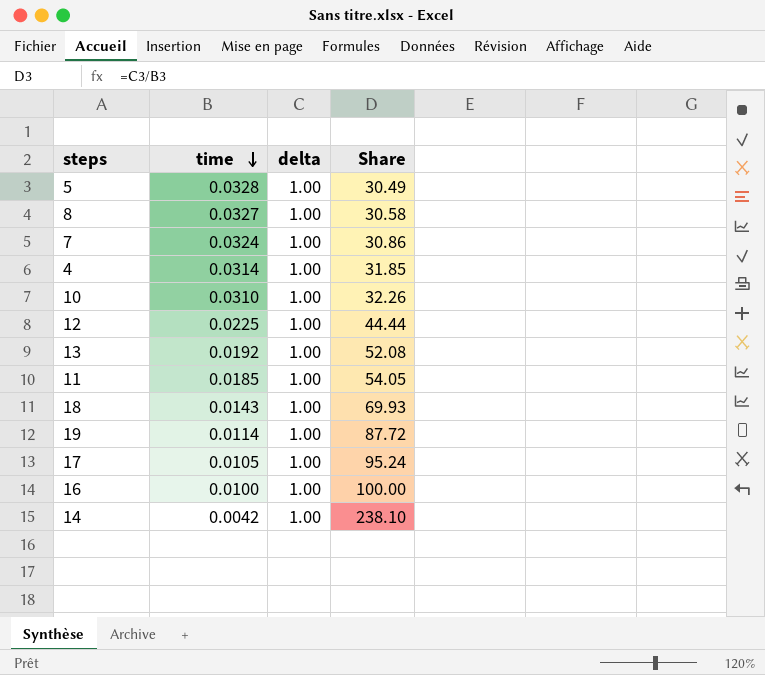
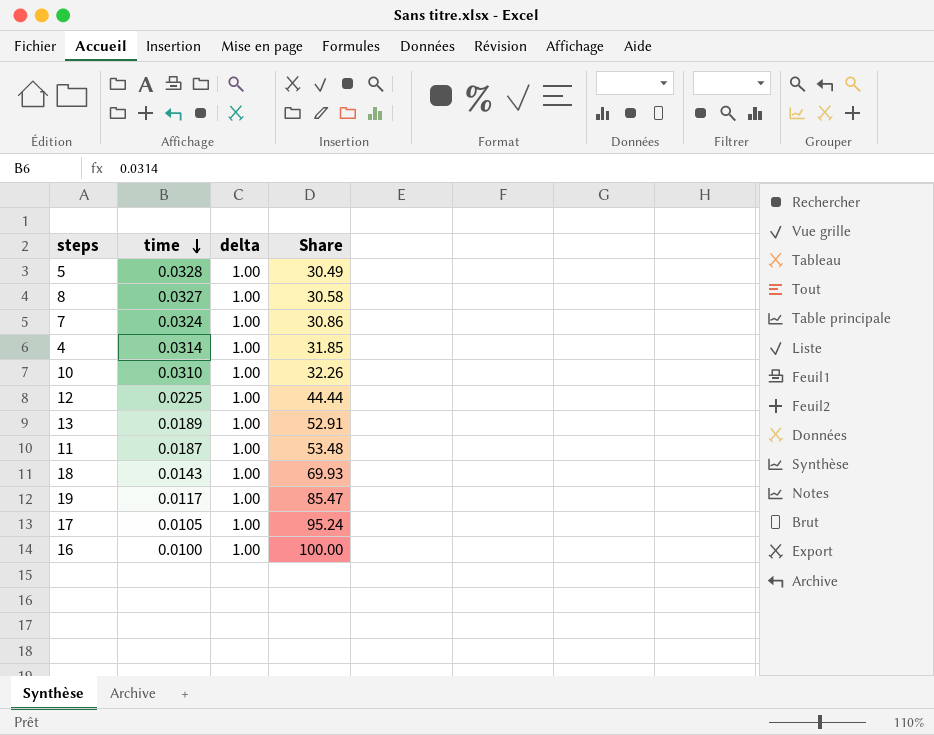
row 14: 0.0042 | 1.00 | 238.10 -> none
13 | time: 0.0192 -> 0.0189
13 | Share: 52.08 -> 52.91
11 | time: 0.0185 -> 0.0187
11 | Share: 54.05 -> 53.48
19 | time: 0.0114 -> 0.0117
19 | Share: 87.72 -> 85.47

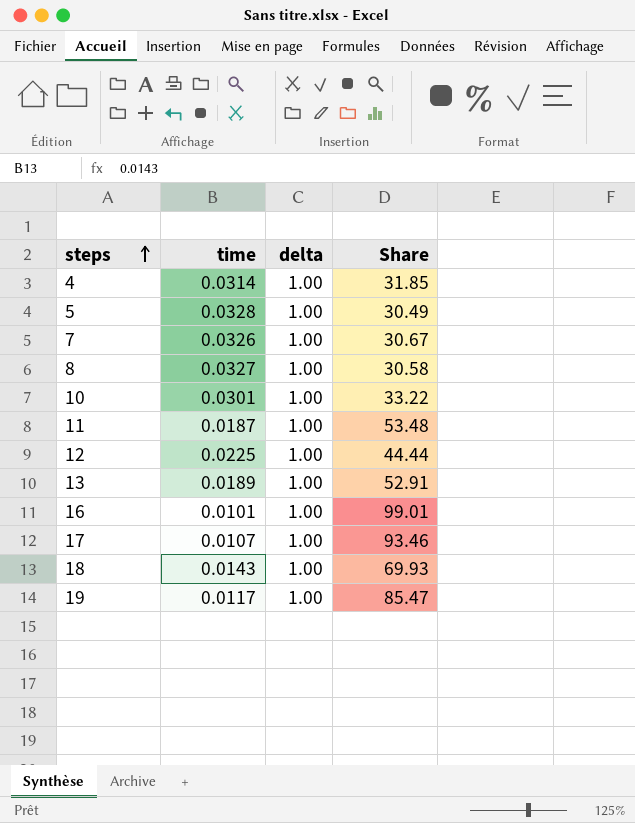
row order: time descending -> steps ascending
7 | time: 0.0324 -> 0.0326
7 | Share: 30.86 -> 30.67
10 | time: 0.0310 -> 0.0301
10 | Share: 32.26 -> 33.22
16 | time: 0.0100 -> 0.0101
16 | Share: 100.00 -> 99.01
17 | time: 0.0105 -> 0.0107
17 | Share: 95.24 -> 93.46

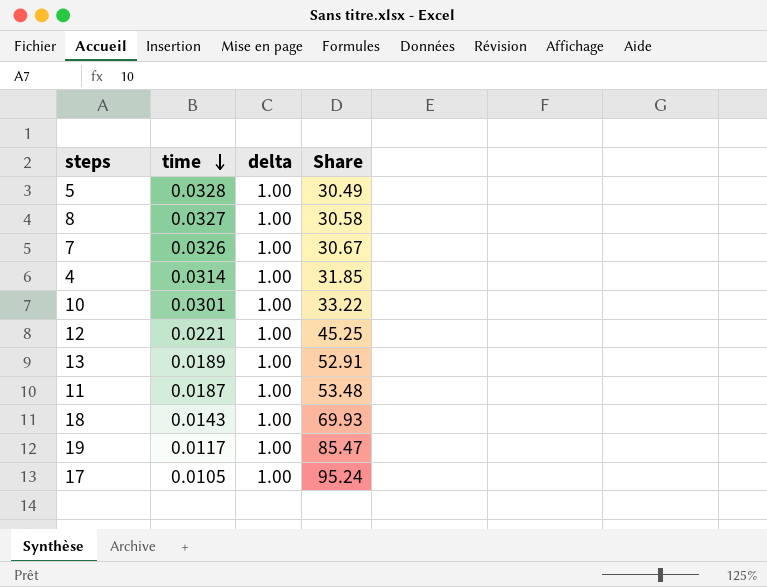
row order: steps ascending -> time descending
row 16: 0.0101 | 1.00 | 99.01 -> none
12 | time: 0.0225 -> 0.0221
12 | Share: 44.44 -> 45.25
17 | time: 0.0107 -> 0.0105
17 | Share: 93.46 -> 95.24

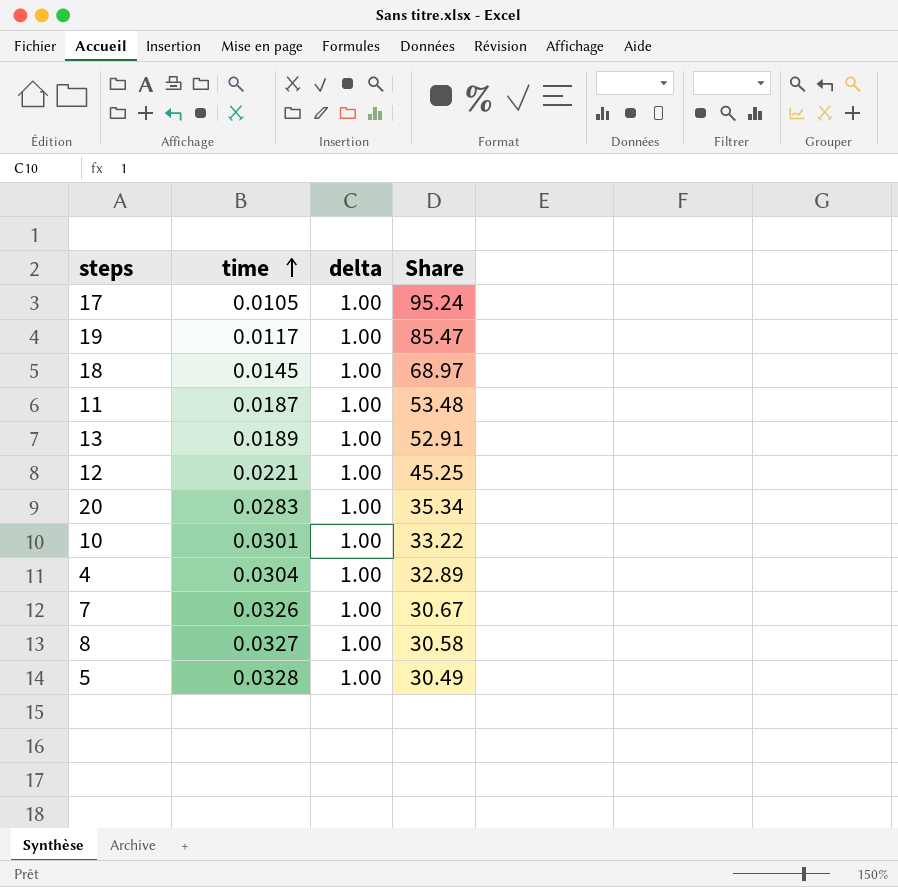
row order: time descending -> time ascending
18 | time: 0.0143 -> 0.0145
18 | Share: 69.93 -> 68.97
row 20: none -> 0.0283 | 1.00 | 35.34
4 | time: 0.0314 -> 0.0304
4 | Share: 31.85 -> 32.89

